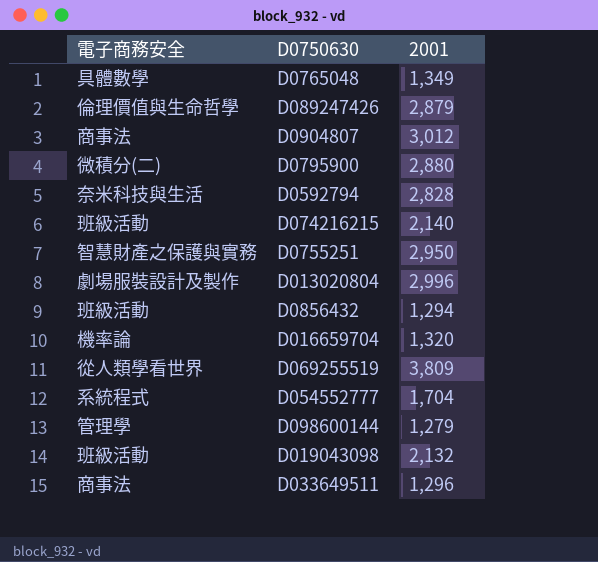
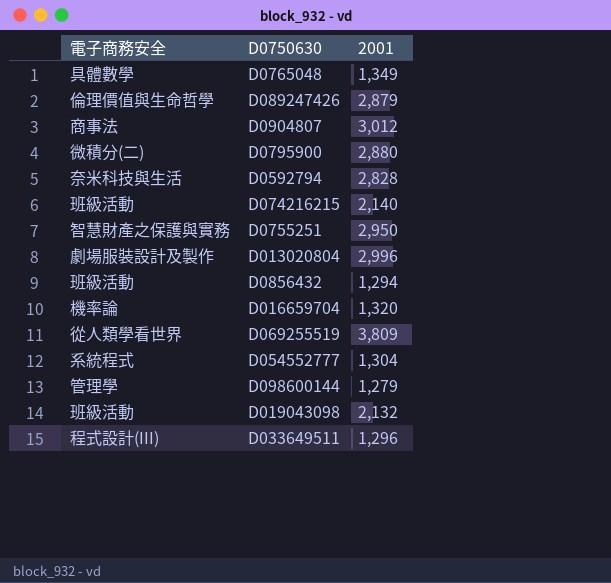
D054552777 | 2001: 1,704 -> 1,304
D033649511 | 電子商務安全: 商事法 -> 程式設計(III)

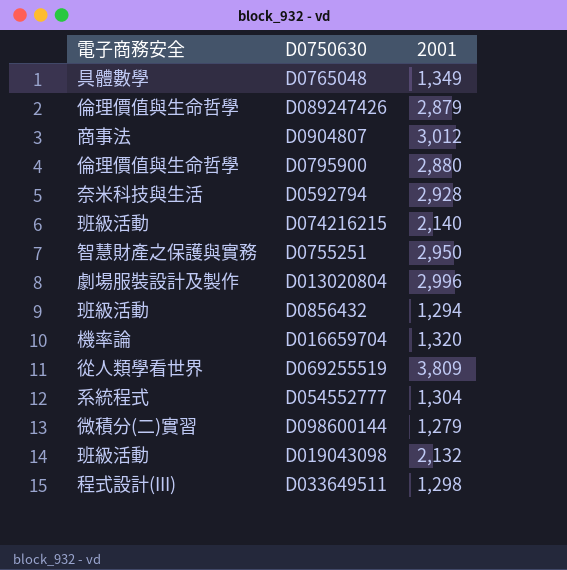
D0795900 | 電子商務安全: 微積分(二) -> 倫理價值與生命哲學
D0592794 | 2001: 2,828 -> 2,928
D098600144 | 電子商務安全: 管理學 -> 微積分(二)實習
D033649511 | 2001: 1,296 -> 1,298

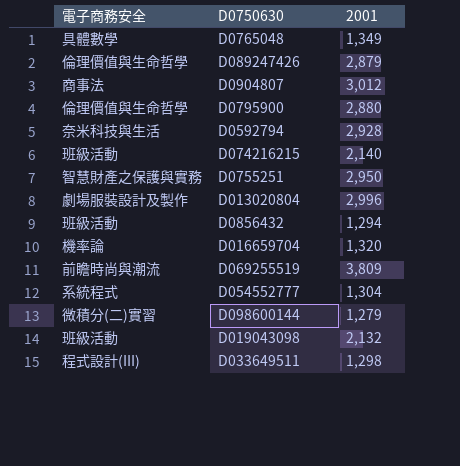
D069255519 | 電子商務安全: 從人類學看世界 -> 前瞻時尚與潮流

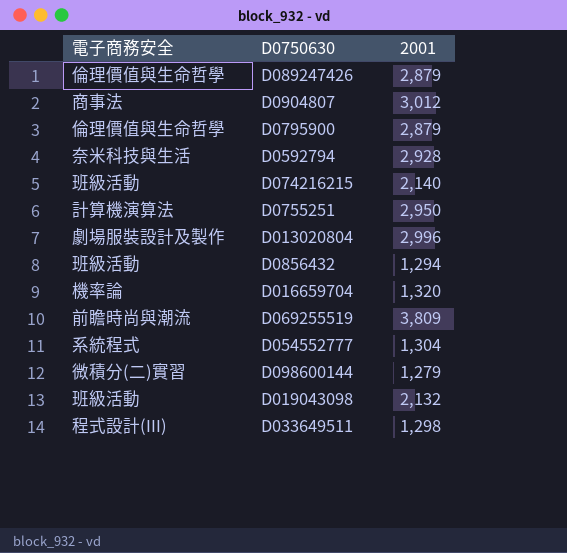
row D0765048: 具體數學 | 1,349 -> none
D0795900 | 2001: 2,880 -> 2,879
D0755251 | 電子商務安全: 智慧財產之保護與實務 -> 計算機演算法

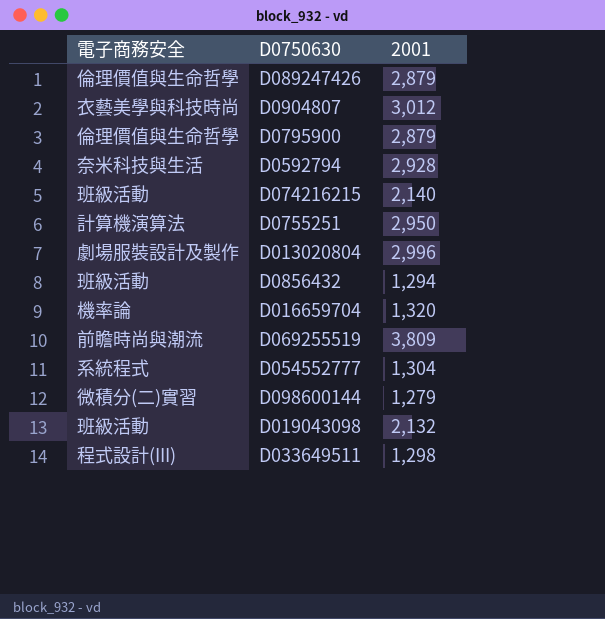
D0904807 | 電子商務安全: 商事法 -> 衣藝美學與科技時尚

